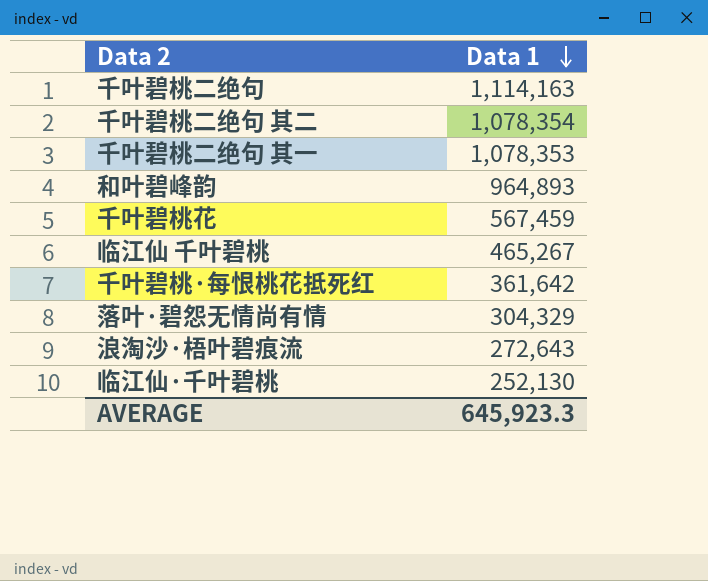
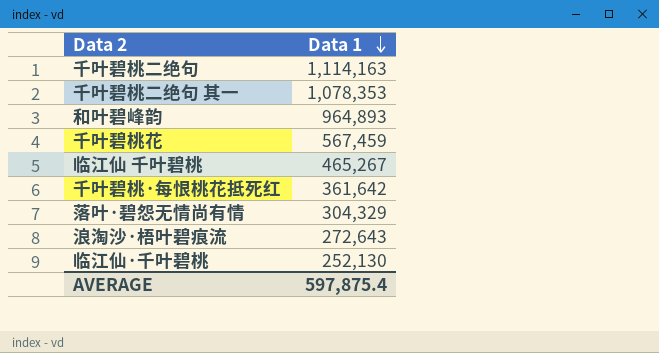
row 千叶碧桃二绝句 其二: 1,078,354 -> none
AVERAGE | Data 1: 645,923.3 -> 597,875.4

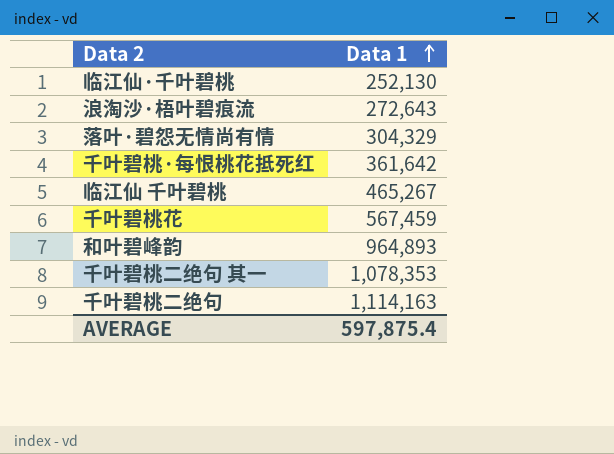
row order: Data 1 descending -> Data 1 ascending

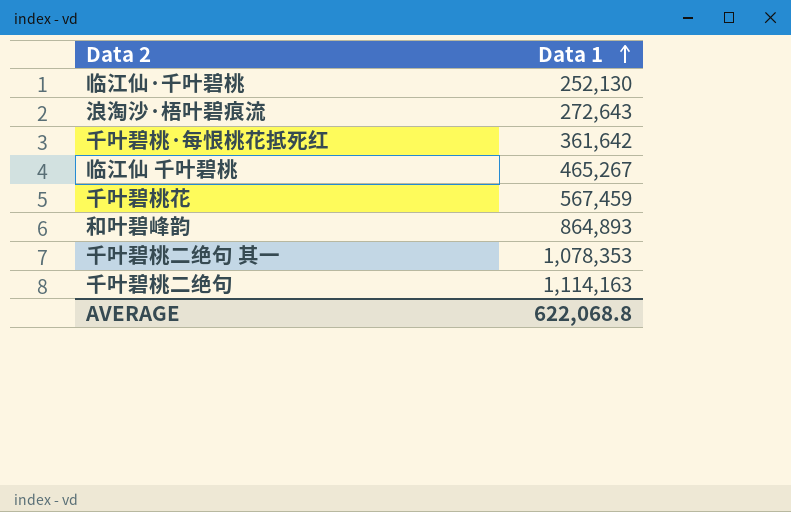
row 落叶·碧怨无情尚有情: 304,329 -> none
和叶碧峰韵 | Data 1: 964,893 -> 864,893
AVERAGE | Data 1: 597,875.4 -> 622,068.8

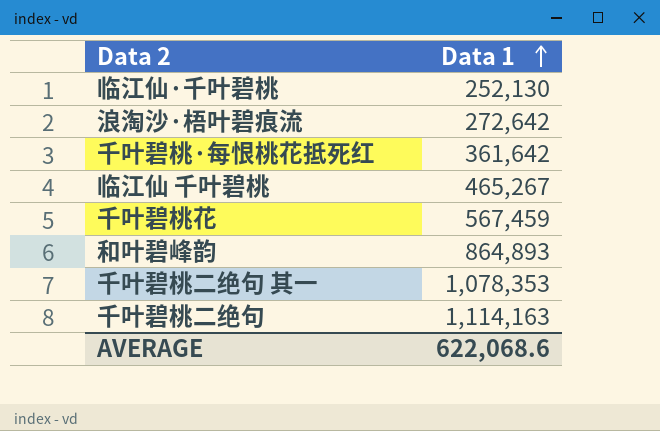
浪淘沙·梧叶碧痕流 | Data 1: 272,643 -> 272,642
AVERAGE | Data 1: 622,068.8 -> 622,068.6

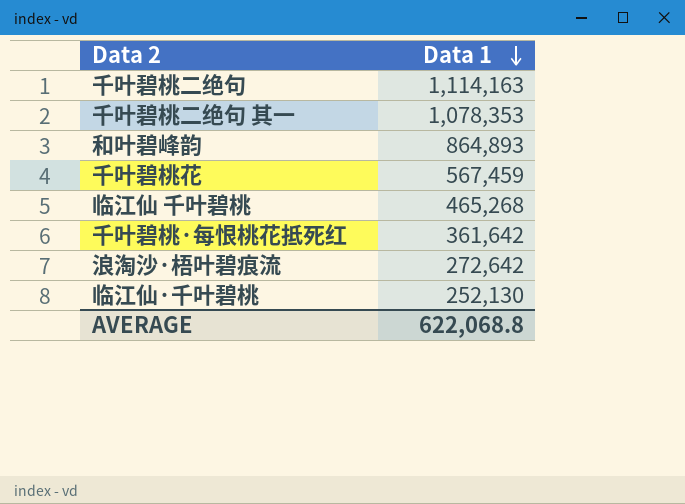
row order: Data 1 ascending -> Data 1 descending
临江仙 千叶碧桃 | Data 1: 465,267 -> 465,268
AVERAGE | Data 1: 622,068.6 -> 622,068.8

